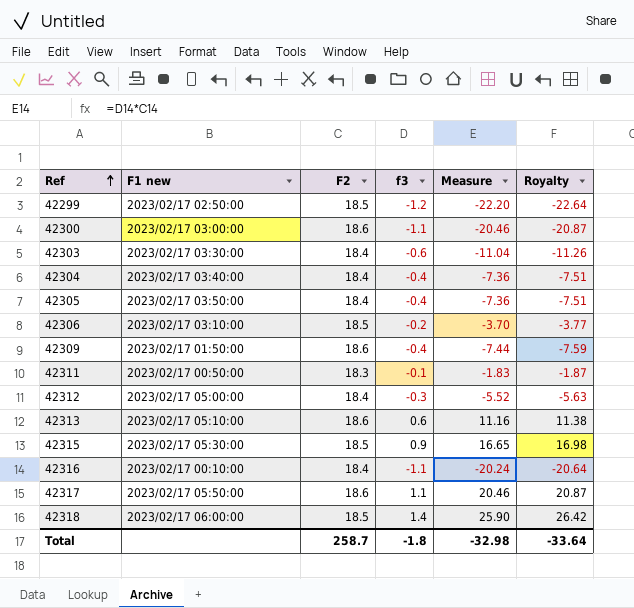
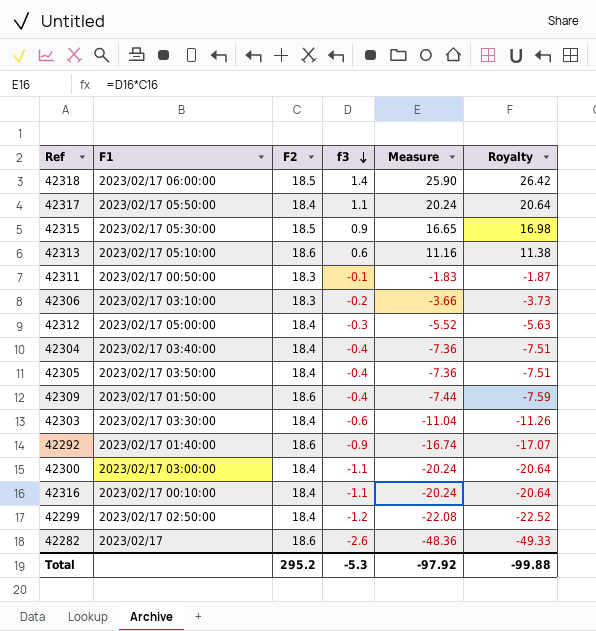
row order: Ref ascending -> f3 descending
column name: F1 new -> F1
42317 | F2: 18.6 -> 18.4
42317 | Measure: 20.46 -> 20.24
42317 | Royalty: 20.87 -> 20.64
42306 | F2: 18.5 -> 18.3
42306 | Measure: -3.70 -> -3.66
42306 | Royalty: -3.77 -> -3.73
row 42292: none -> 2023/02/17 01:40:00 | 18.6 | -0.9 | -16.74 | -17.07
42300 | F2: 18.6 -> 18.4
42300 | Measure: -20.46 -> -20.24
42300 | Royalty: -20.87 -> -20.64
42299 | F2: 18.5 -> 18.4
42299 | Measure: -22.20 -> -22.08
42299 | Royalty: -22.64 -> -22.52
row 42282: none -> 2023/02/17 | 18.6 | -2.6 | -48.36 | -49.33
Total | F2: 258.7 -> 295.2
Total | f3: -1.8 -> -5.3
Total | Measure: -32.98 -> -97.92
Total | Royalty: -33.64 -> -99.88

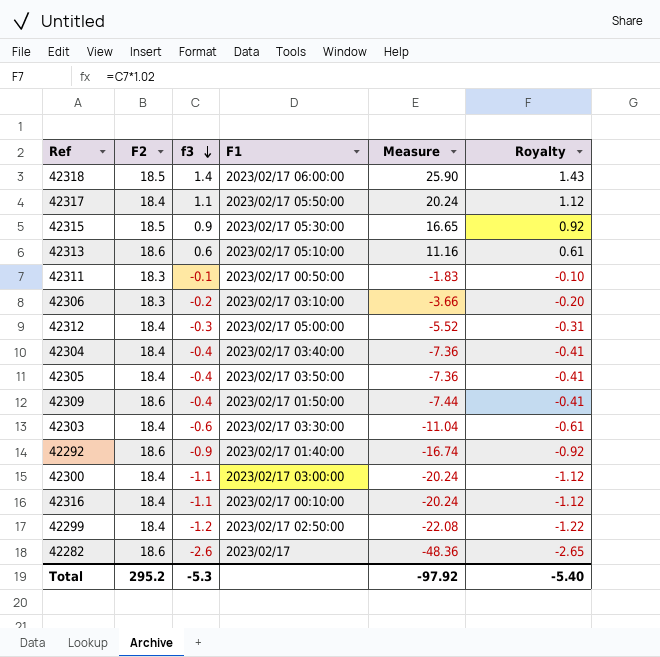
column F1 | position: 2 -> 4
column Royalty | formula: [Measure] * 1.02 -> [f3] * 1.02
Total | Royalty: -99.88 -> -5.40

